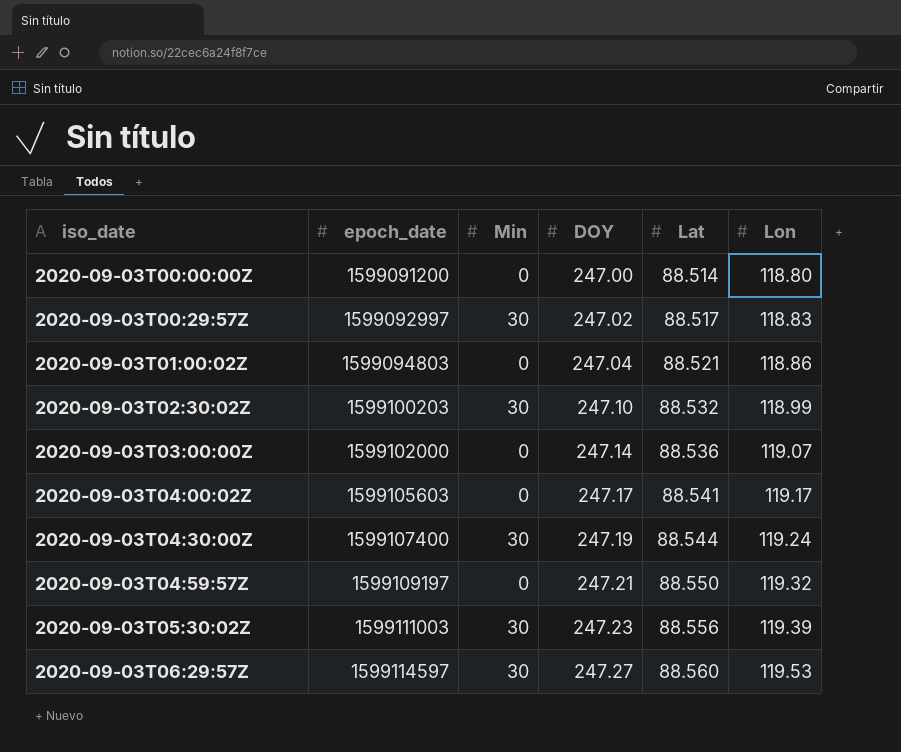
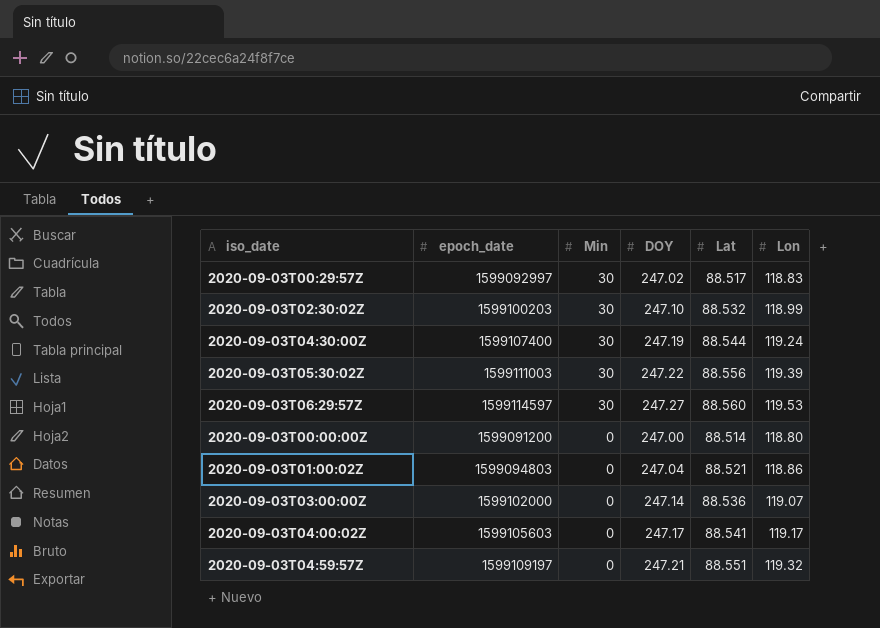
row order: iso_date ascending -> Min descending
2020-09-03T05:30:02Z | DOY: 247.23 -> 247.22
2020-09-03T04:59:57Z | Lat: 88.550 -> 88.551

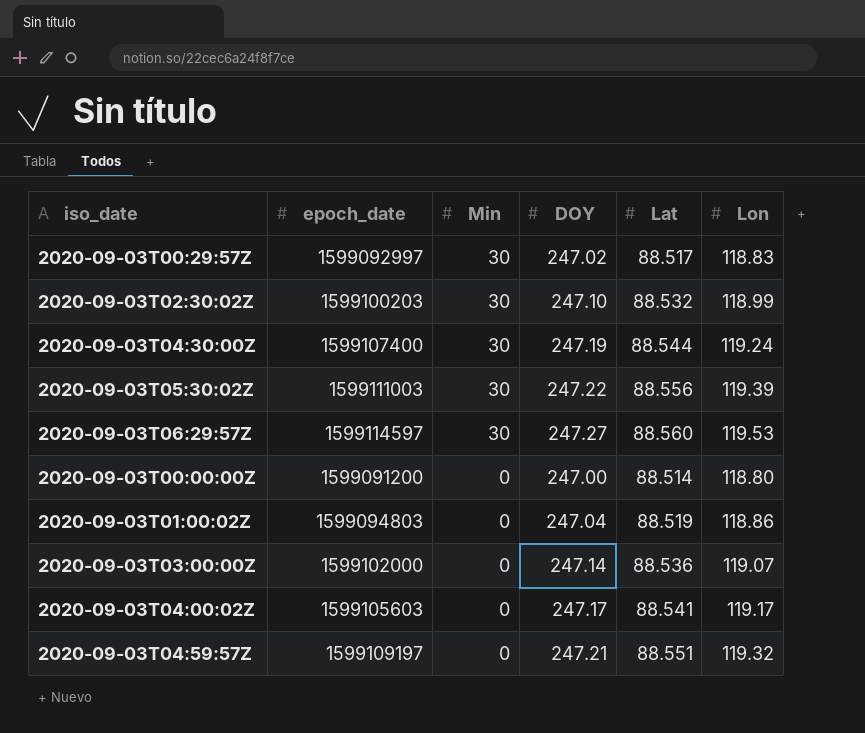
2020-09-03T01:00:02Z | Lat: 88.521 -> 88.519

